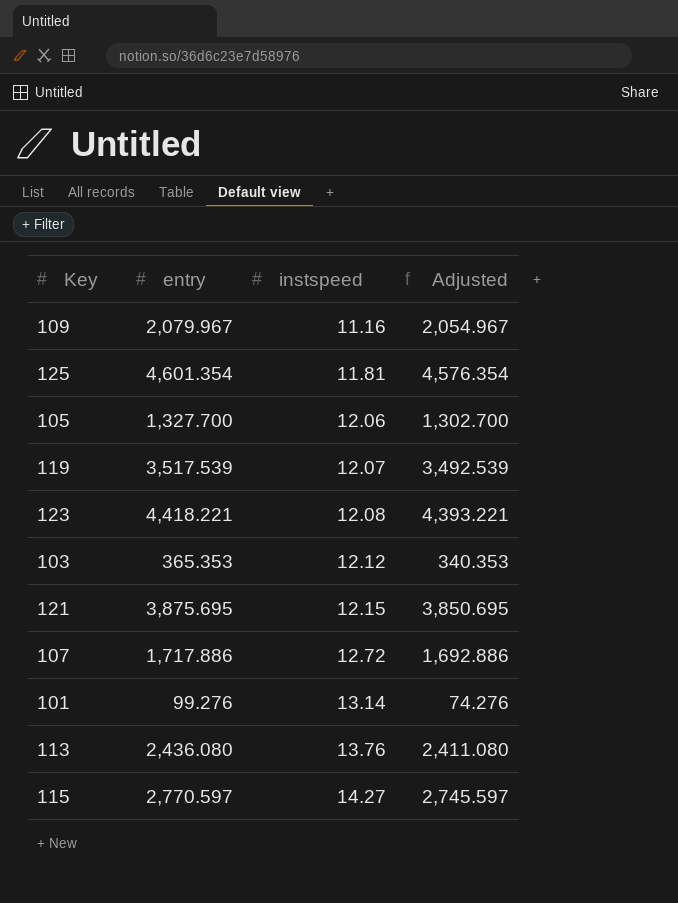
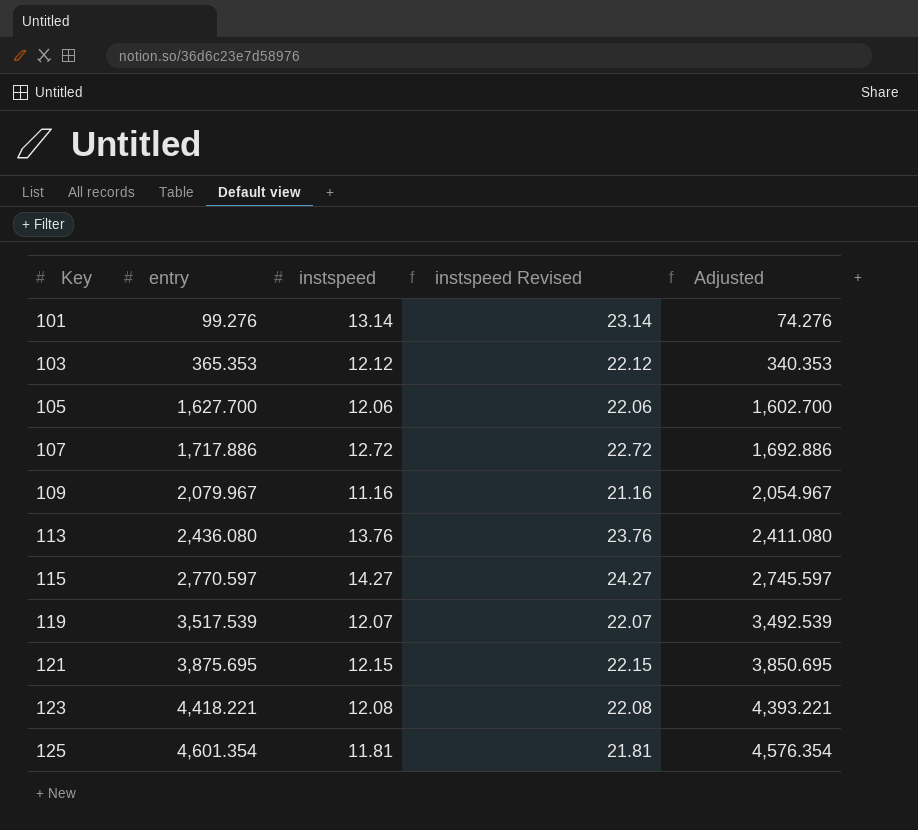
row order: instspeed ascending -> Key ascending
column instspeed Revised | formula: none -> [instspeed] + 10
105 | entry: 1,327.700 -> 1,627.700
105 | Adjusted: 1,302.700 -> 1,602.700

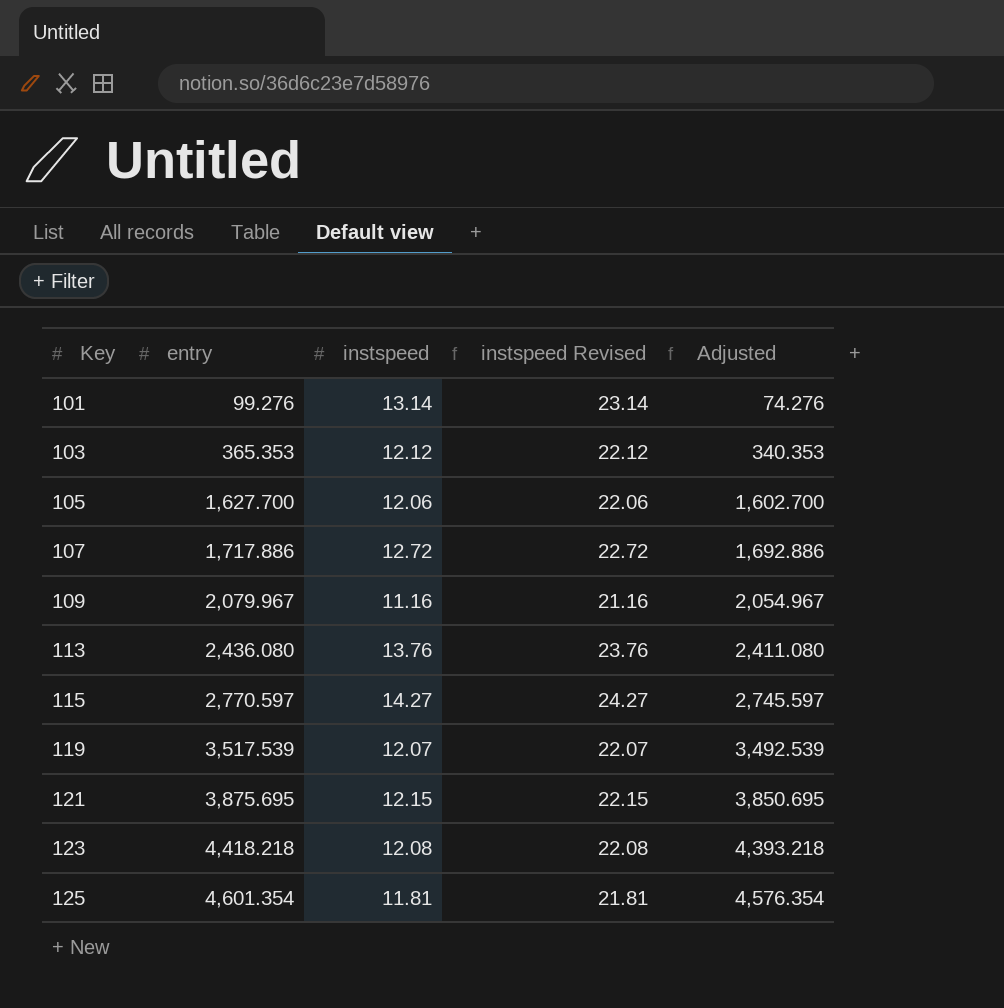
123 | entry: 4,418.221 -> 4,418.218
123 | Adjusted: 4,393.221 -> 4,393.218

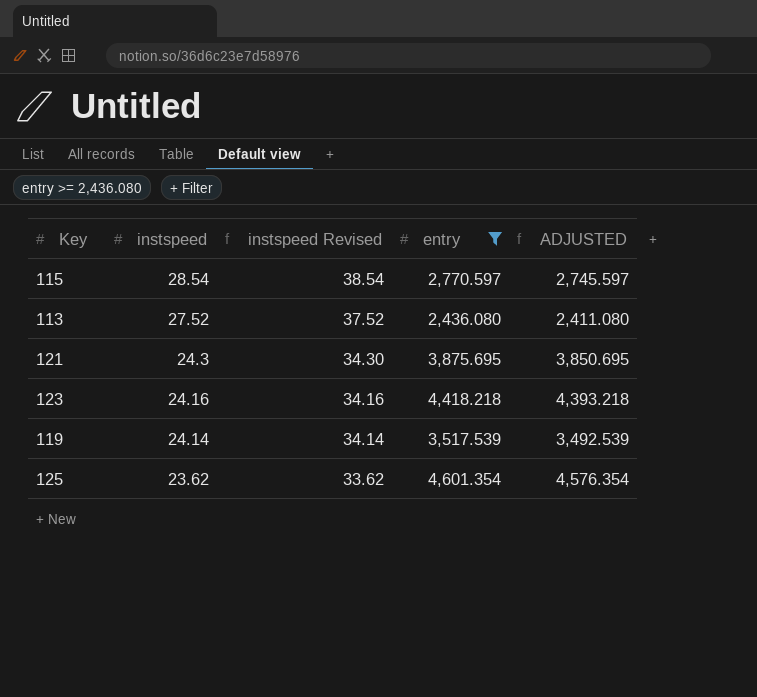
filter: none -> entry >= 2,436.080
row order: Key ascending -> instspeed descending
column entry | position: 2 -> 4
column name: Adjusted -> ADJUSTED
115 | instspeed: 14.27 -> 28.54
115 | instspeed Revised: 24.27 -> 38.54
113 | instspeed: 13.76 -> 27.52
113 | instspeed Revised: 23.76 -> 37.52
121 | instspeed: 12.15 -> 24.3
121 | instspeed Revised: 22.15 -> 34.30
123 | instspeed: 12.08 -> 24.16
123 | instspeed Revised: 22.08 -> 34.16
119 | instspeed: 12.07 -> 24.14
119 | instspeed Revised: 22.07 -> 34.14
125 | instspeed: 11.81 -> 23.62
125 | instspeed Revised: 21.81 -> 33.62

